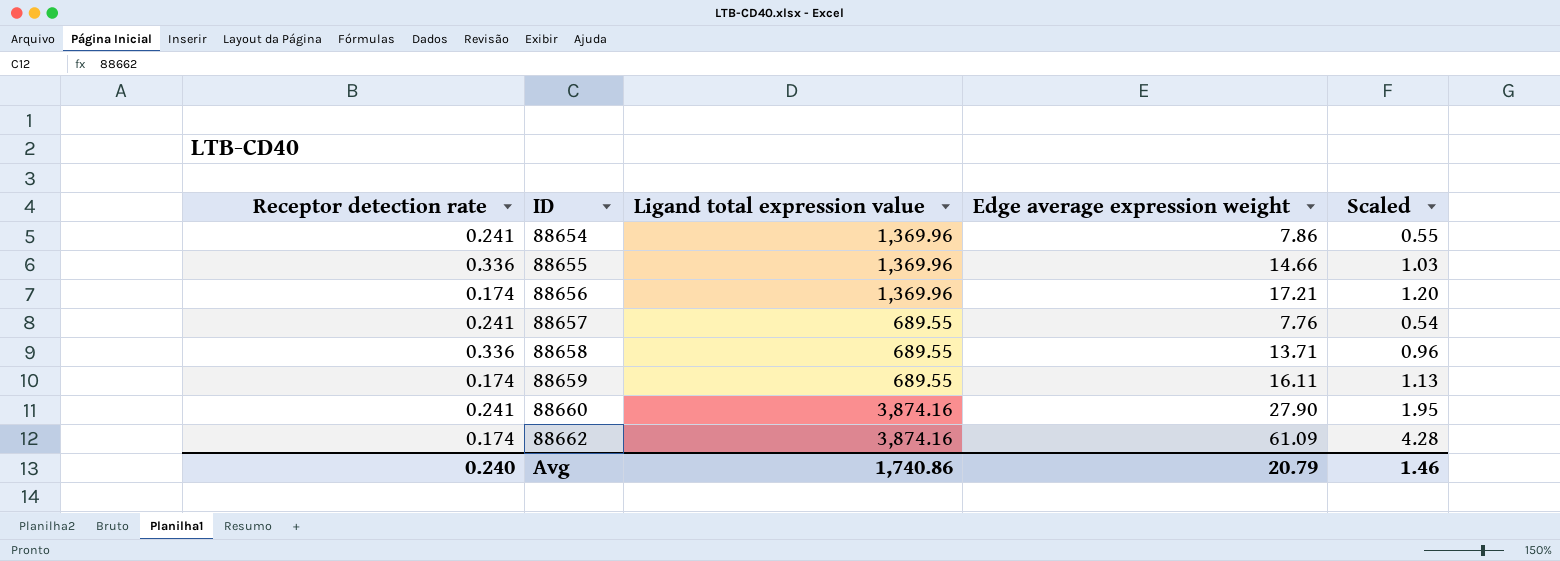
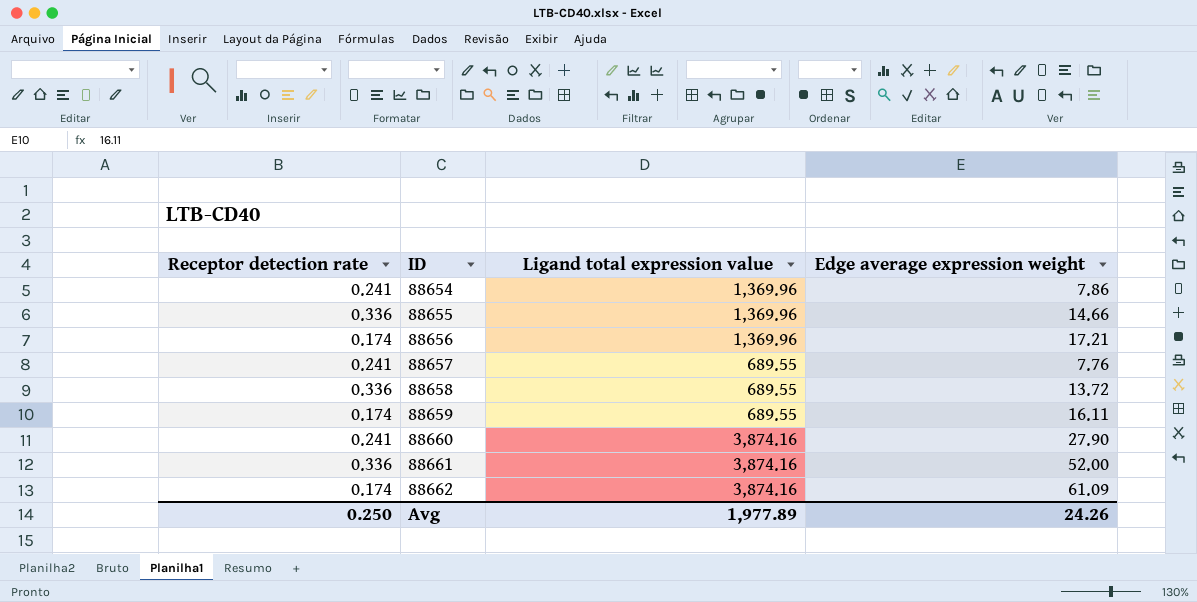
column Scaled | formula: [Edge average expression weight] * 0.07 -> none
88658 | Edge average expression weight: 13.71 -> 13.72
row 88661: none -> 0.336 | 3,874.16 | 52.00
Avg | Receptor detection rate: 0.240 -> 0.250
Avg | Ligand total expression value: 1,740.86 -> 1,977.89
Avg | Edge average expression weight: 20.79 -> 24.26

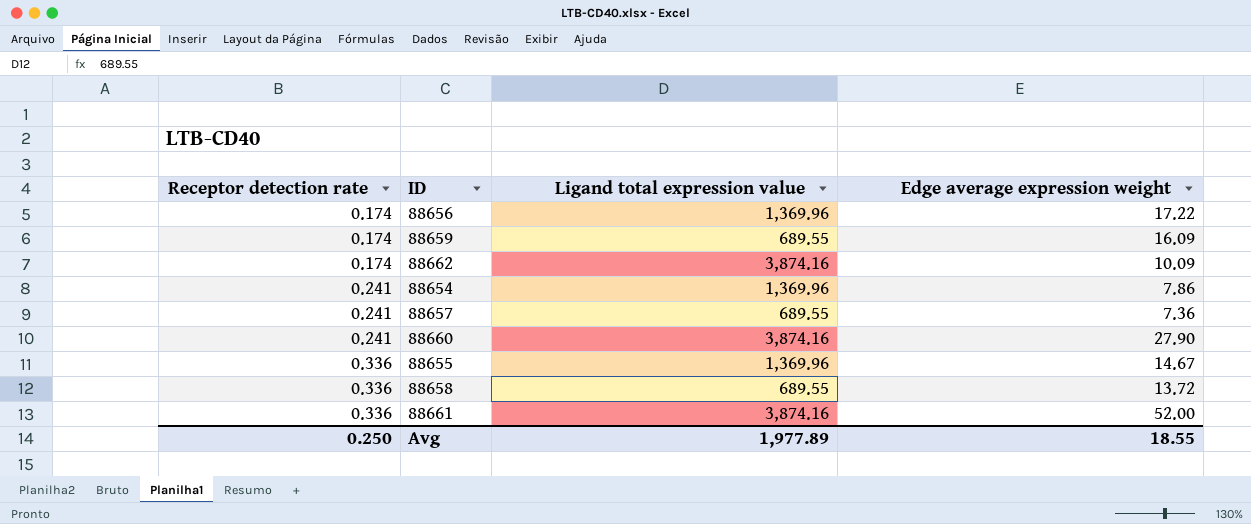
row order: ID ascending -> Receptor detection rate ascending
88656 | Edge average expression weight: 17.21 -> 17.22
88659 | Edge average expression weight: 16.11 -> 16.09
88662 | Edge average expression weight: 61.09 -> 10.09
88657 | Edge average expression weight: 7.76 -> 7.36
88655 | Edge average expression weight: 14.66 -> 14.67
Avg | Edge average expression weight: 24.26 -> 18.55

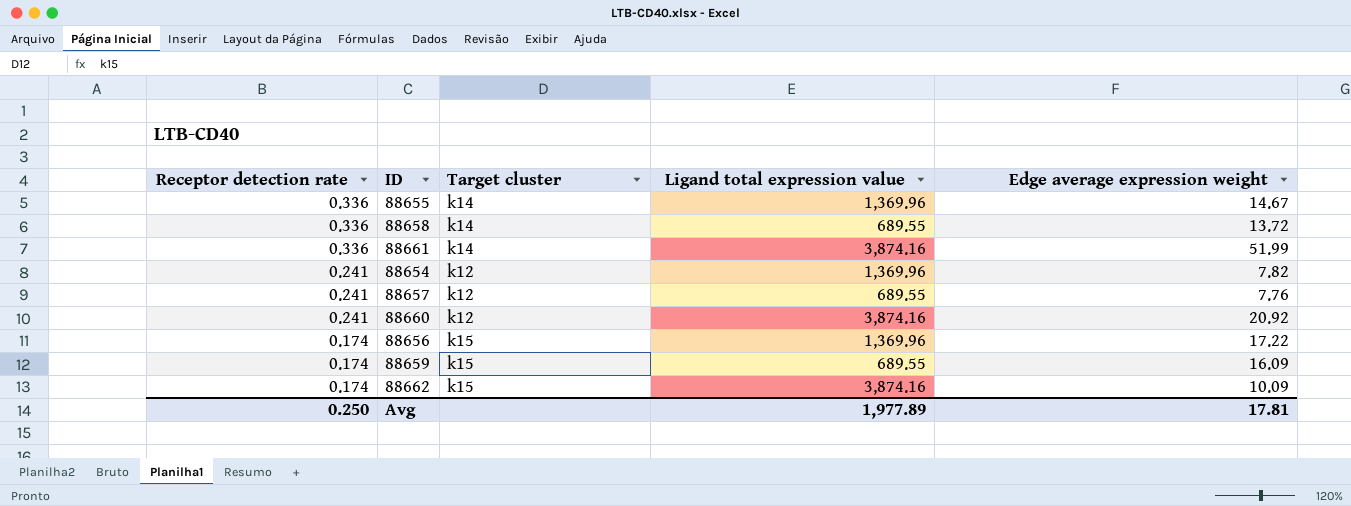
row order: Receptor detection rate ascending -> Receptor detection rate descending
column Target cluster | position: none -> 3
88661 | Edge average expression weight: 52.00 -> 51.99
88654 | Edge average expression weight: 7.86 -> 7.82
88657 | Edge average expression weight: 7.36 -> 7.76
88660 | Edge average expression weight: 27.90 -> 20.92
Avg | Edge average expression weight: 18.55 -> 17.81

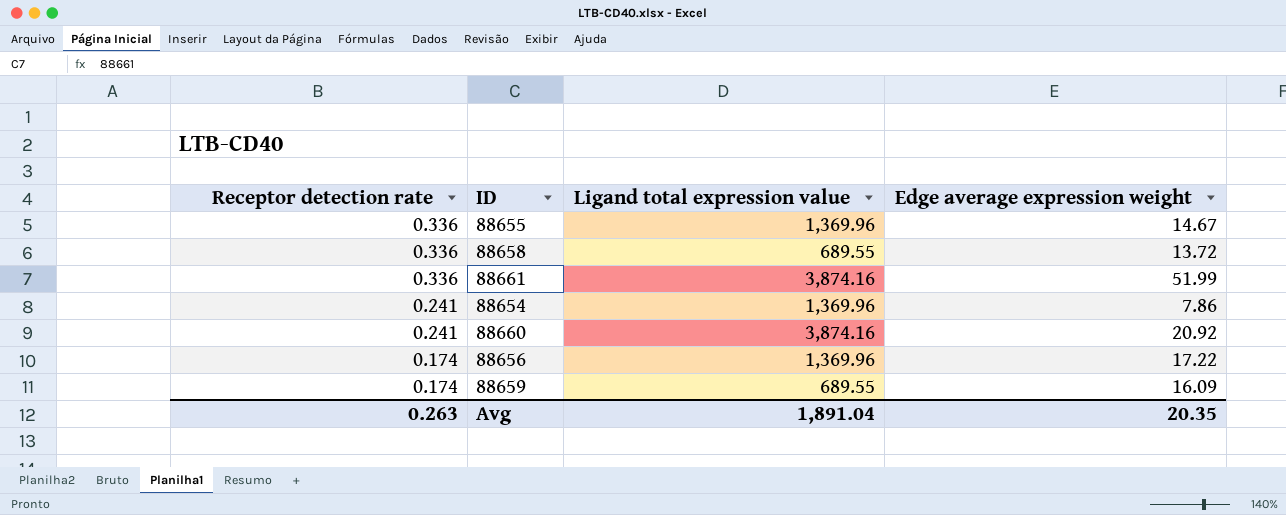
column Target cluster | position: 3 -> none
row 88657: 0.241 | k12 | 689.55 | 7.76 -> none
row 88662: 0.174 | k15 | 3,874.16 | 10.09 -> none
88654 | Edge average expression weight: 7.82 -> 7.86
Avg | Receptor detection rate: 0.250 -> 0.263
Avg | Ligand total expression value: 1,977.89 -> 1,891.04
Avg | Edge average expression weight: 17.81 -> 20.35

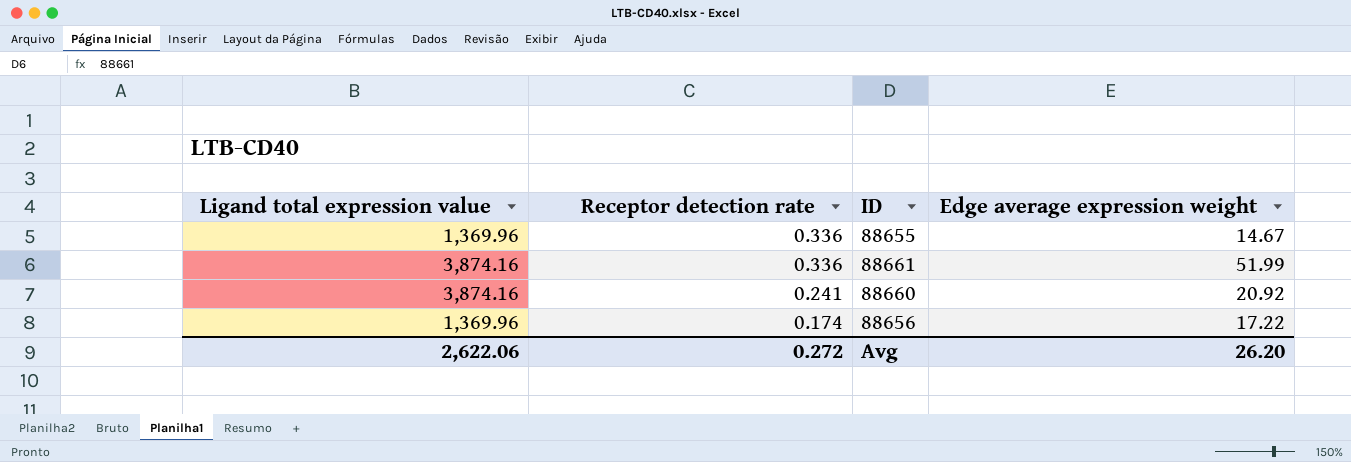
column Ligand total expression value | position: 3 -> 1
row 88658: 0.336 | 689.55 | 13.72 -> none
row 88654: 0.241 | 1,369.96 | 7.86 -> none
row 88659: 0.174 | 689.55 | 16.09 -> none
Avg | Ligand total expression value: 1,891.04 -> 2,622.06
Avg | Receptor detection rate: 0.263 -> 0.272
Avg | Edge average expression weight: 20.35 -> 26.20

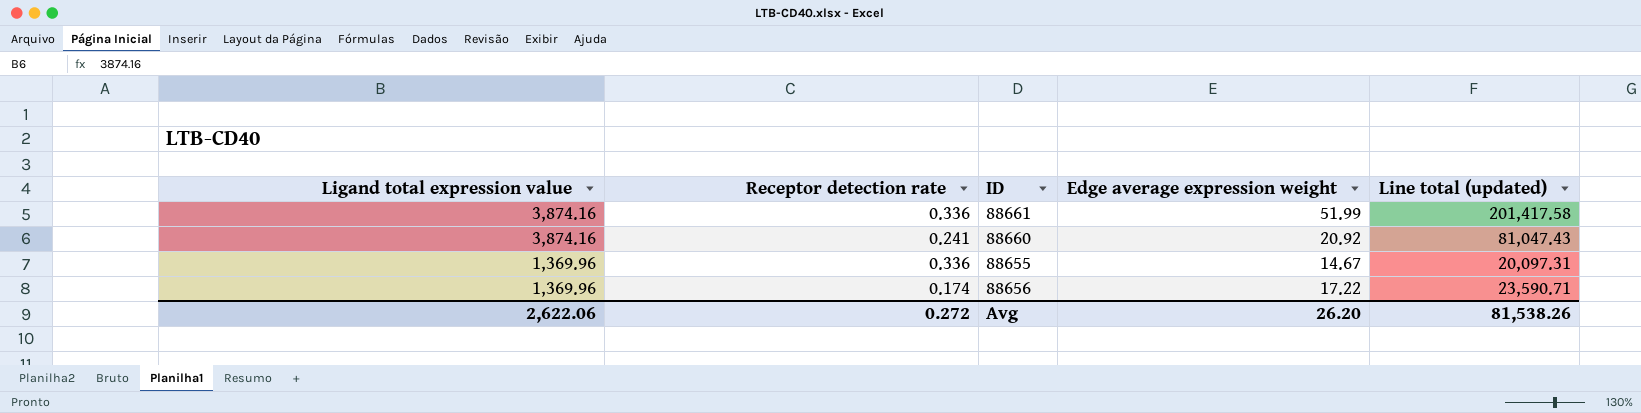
row order: Receptor detection rate descending -> Ligand total expression value descending
column Line total (updated) | formula: none -> [Ligand total expression value] * [Edge average expression weight]

